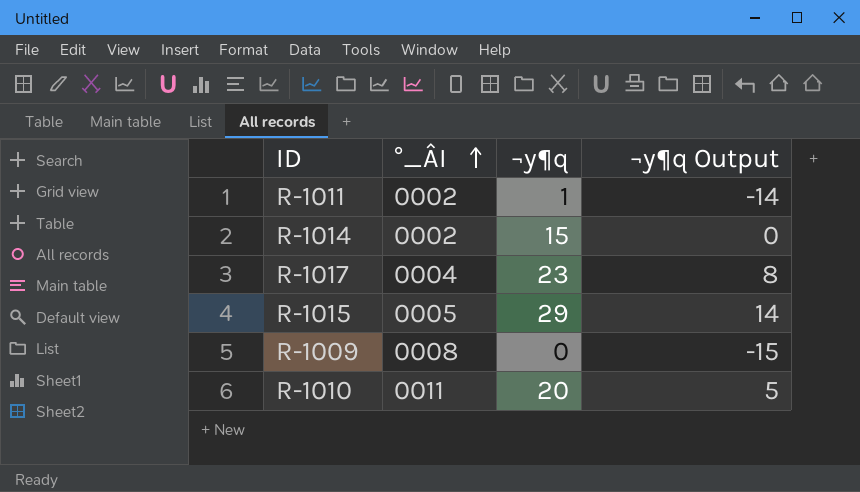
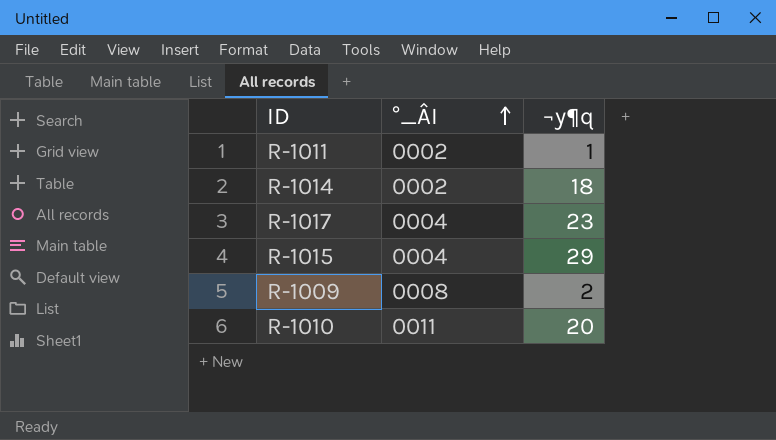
column ¬y¶q Output | formula: [¬y¶q] - 15 -> none
R-1014 | ¬y¶q: 15 -> 18
R-1015 | °_ÂI: 0005 -> 0004
R-1009 | ¬y¶q: 0 -> 2

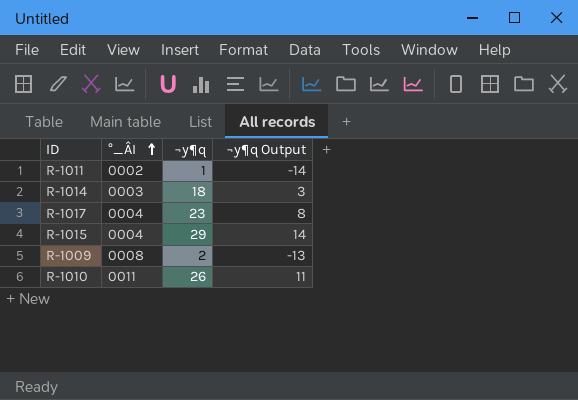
column ¬y¶q Output | formula: none -> [¬y¶q] - 15
R-1014 | °_ÂI: 0002 -> 0003
R-1010 | ¬y¶q: 20 -> 26

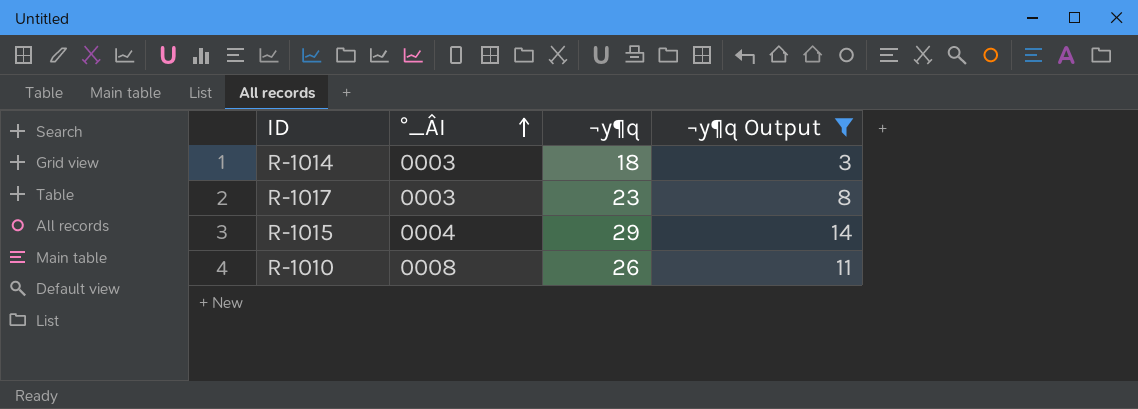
filter: none -> ¬y¶q Output >= 3
R-1017 | °_ÂI: 0004 -> 0003
R-1010 | °_ÂI: 0011 -> 0008

